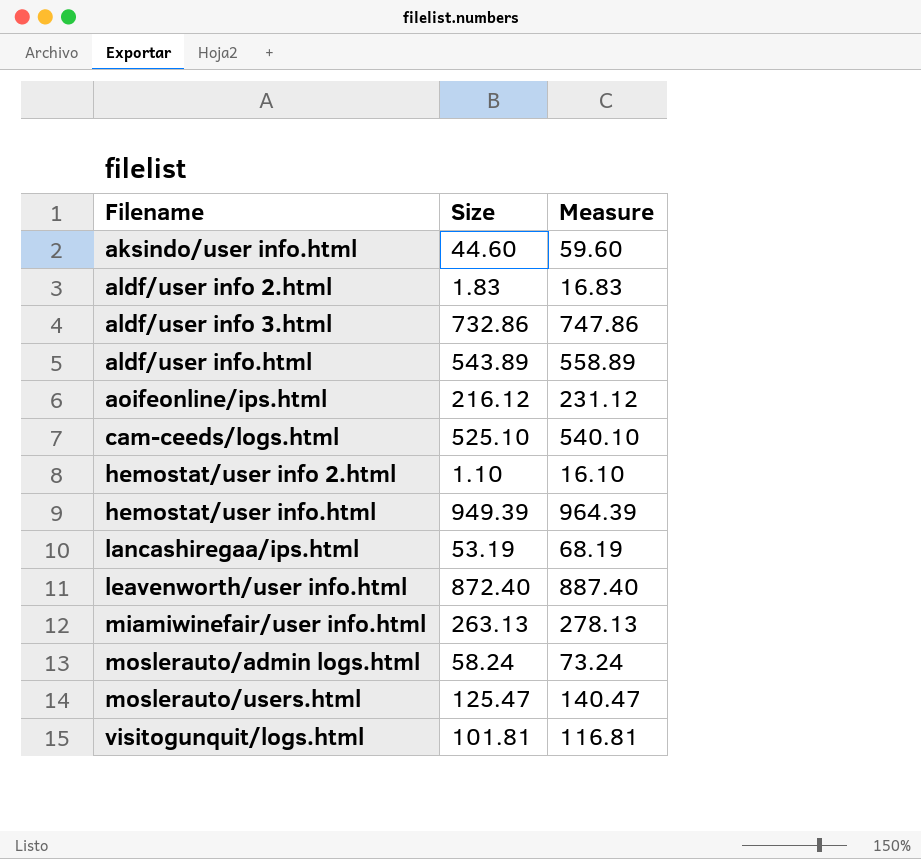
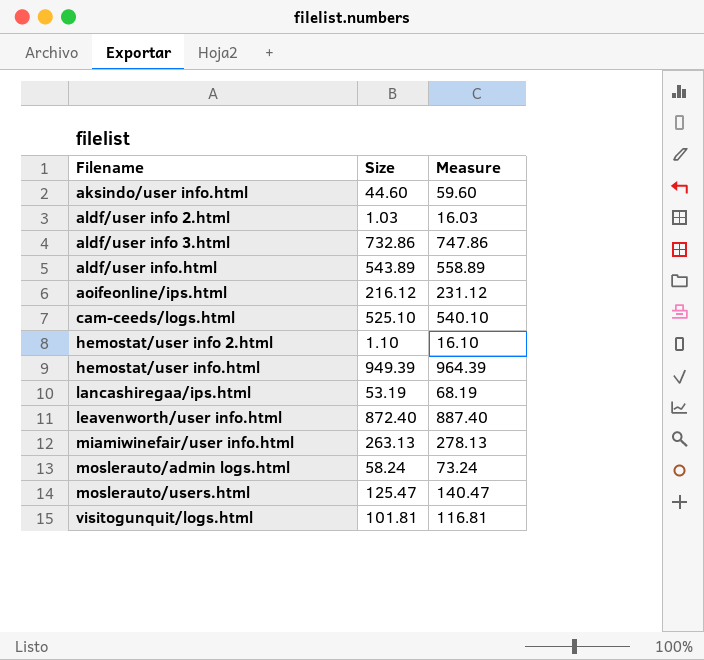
aldf/user info 2.html | Size: 1.83 -> 1.03
aldf/user info 2.html | Measure: 16.83 -> 16.03

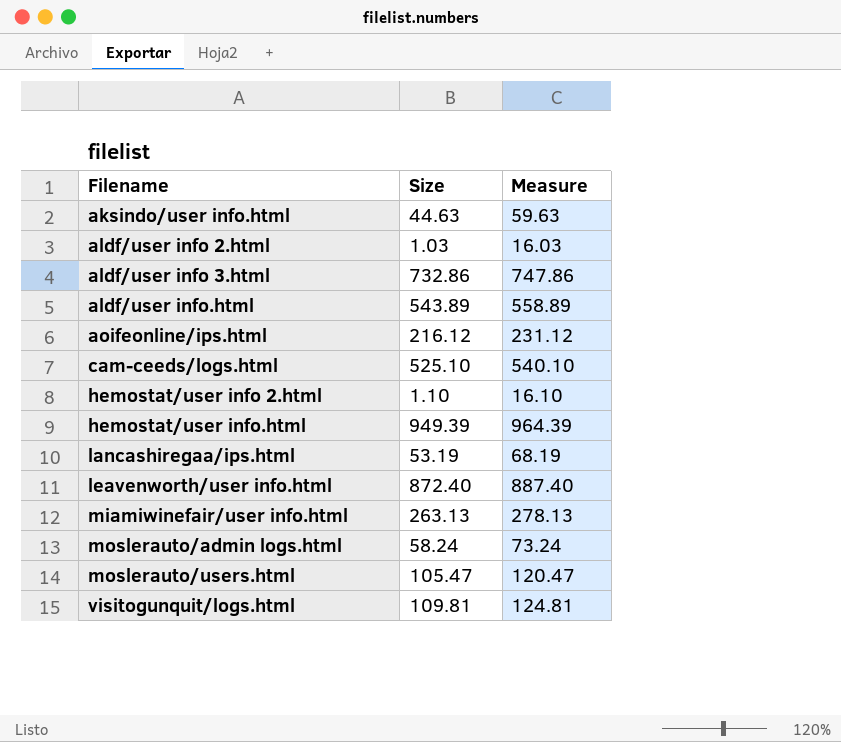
aksindo/user info.html | Size: 44.60 -> 44.63
aksindo/user info.html | Measure: 59.60 -> 59.63
moslerauto/users.html | Size: 125.47 -> 105.47
moslerauto/users.html | Measure: 140.47 -> 120.47
visitogunquit/logs.html | Size: 101.81 -> 109.81
visitogunquit/logs.html | Measure: 116.81 -> 124.81

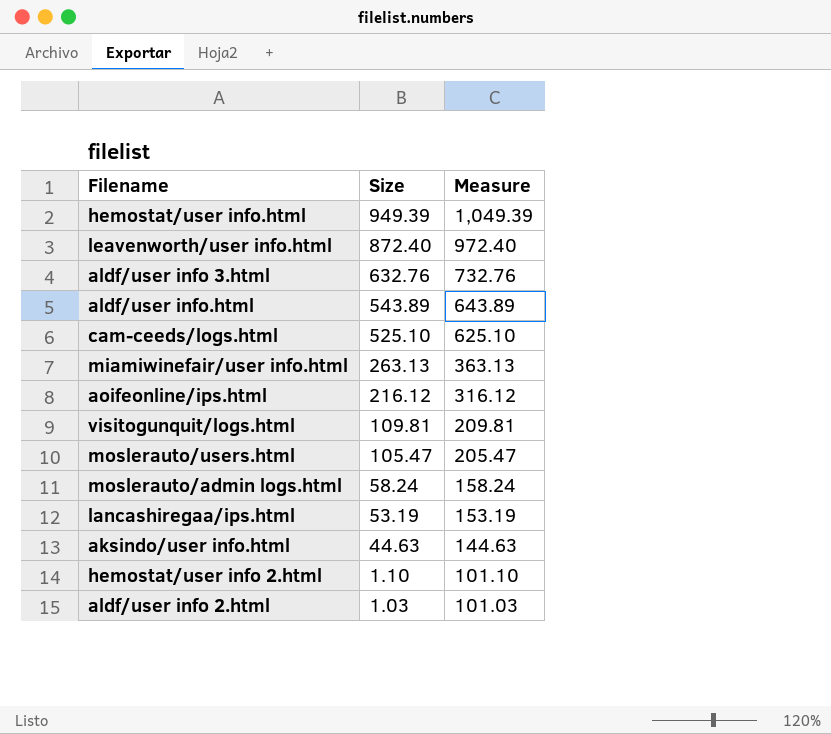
row order: Filename ascending -> Size descending
column Measure | formula: [Size] + 15 -> [Size] + 100
aldf/user info 3.html | Size: 732.86 -> 632.76

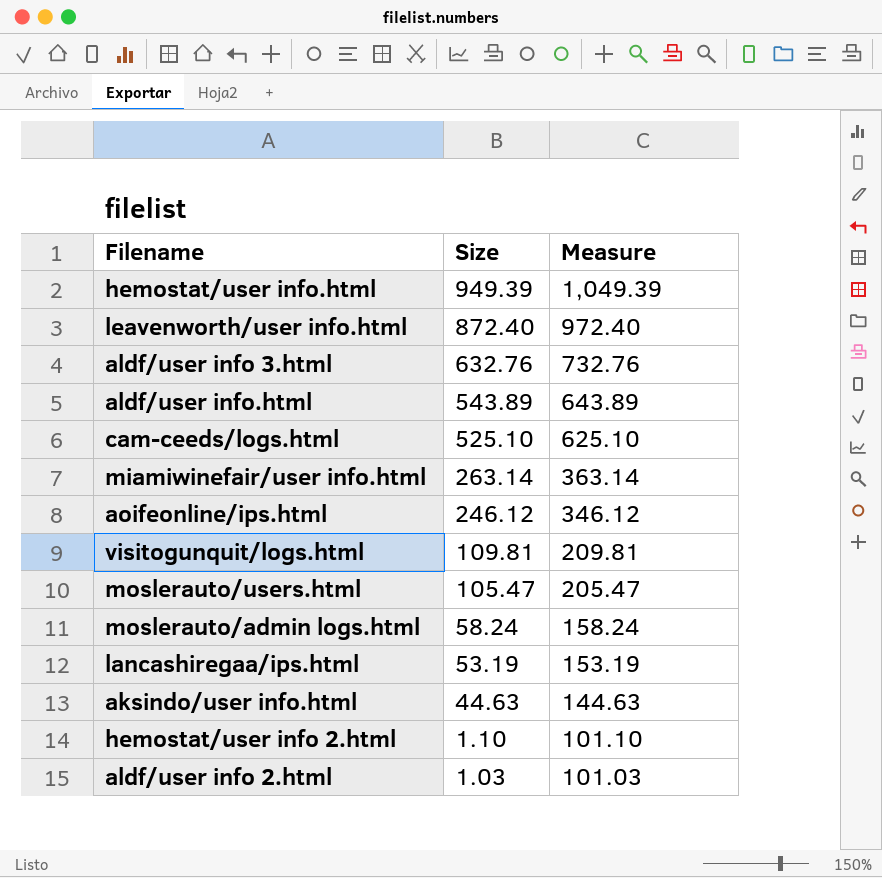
miamiwinefair/user info.html | Size: 263.13 -> 263.14
miamiwinefair/user info.html | Measure: 363.13 -> 363.14
aoifeonline/ips.html | Size: 216.12 -> 246.12
aoifeonline/ips.html | Measure: 316.12 -> 346.12

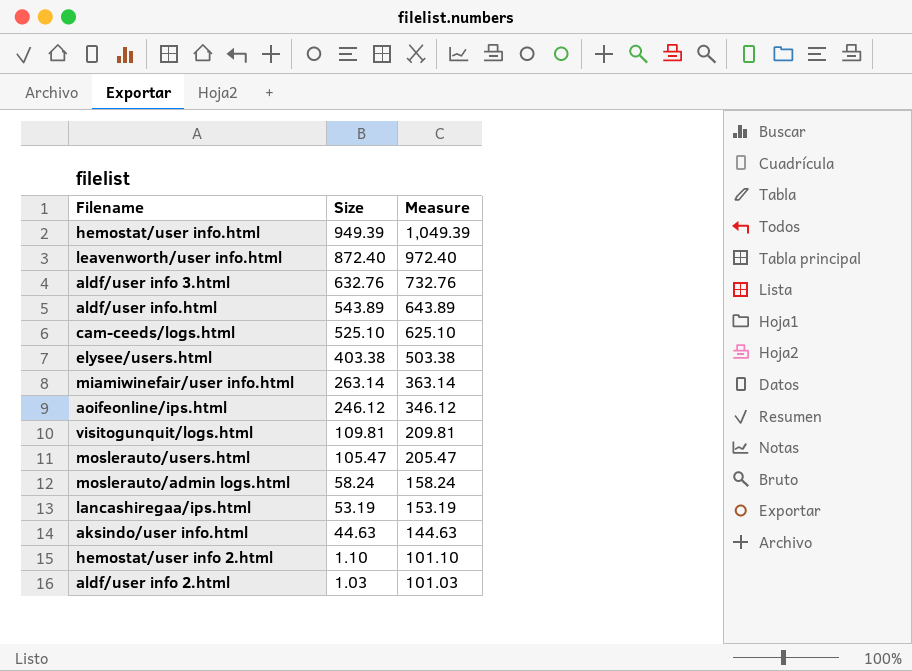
row elysee/users.html: none -> 403.38 | 503.38

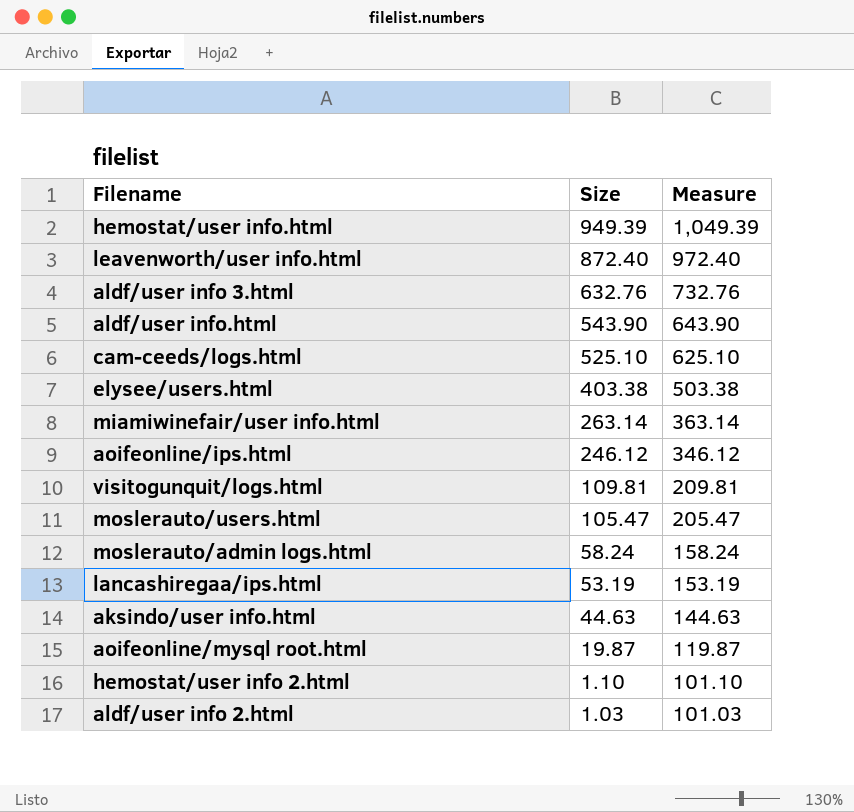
aldf/user info.html | Size: 543.89 -> 543.90
aldf/user info.html | Measure: 643.89 -> 643.90
row aoifeonline/mysql root.html: none -> 19.87 | 119.87

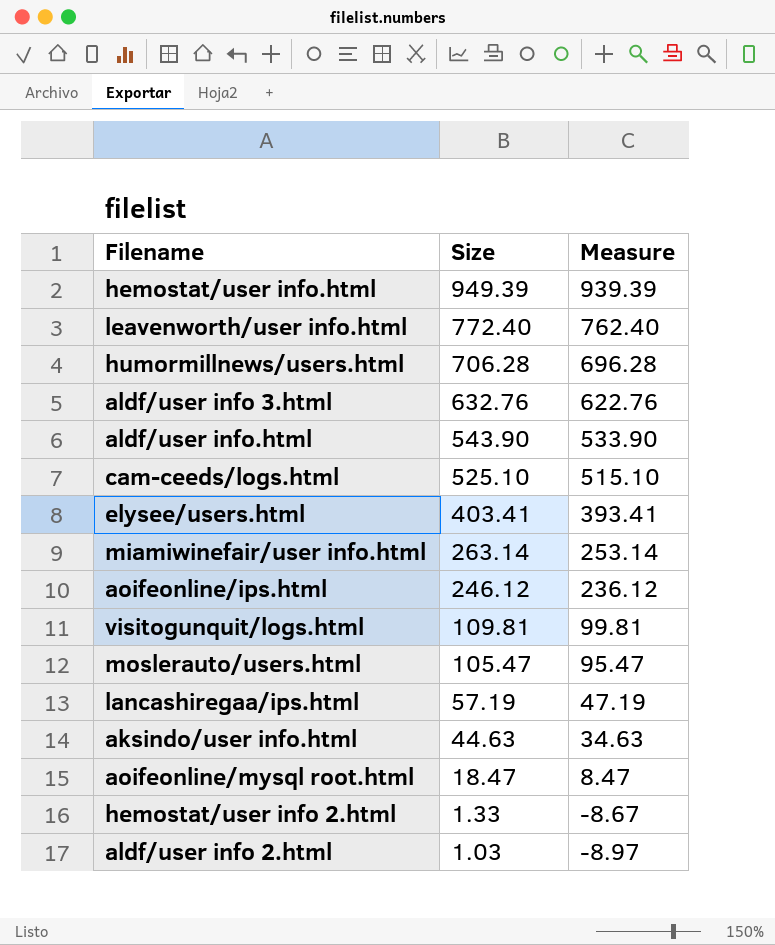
column Measure | formula: [Size] + 100 -> [Size] - 10
row moslerauto/admin logs.html: 58.24 | 158.24 -> none
leavenworth/user info.html | Size: 872.40 -> 772.40
row humormillnews/users.html: none -> 706.28 | 696.28
elysee/users.html | Size: 403.38 -> 403.41
lancashiregaa/ips.html | Size: 53.19 -> 57.19
aoifeonline/mysql root.html | Size: 19.87 -> 18.47
hemostat/user info 2.html | Size: 1.10 -> 1.33

